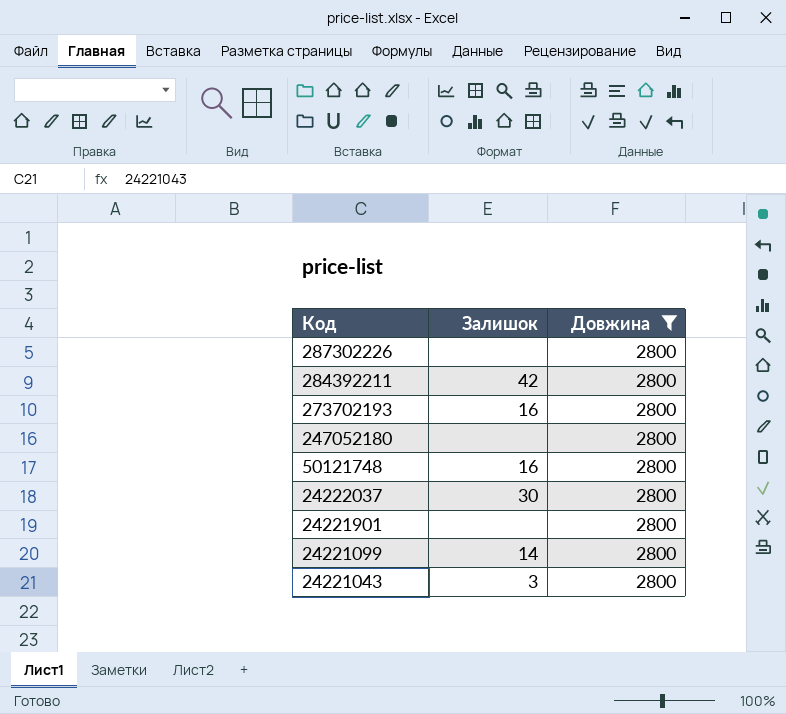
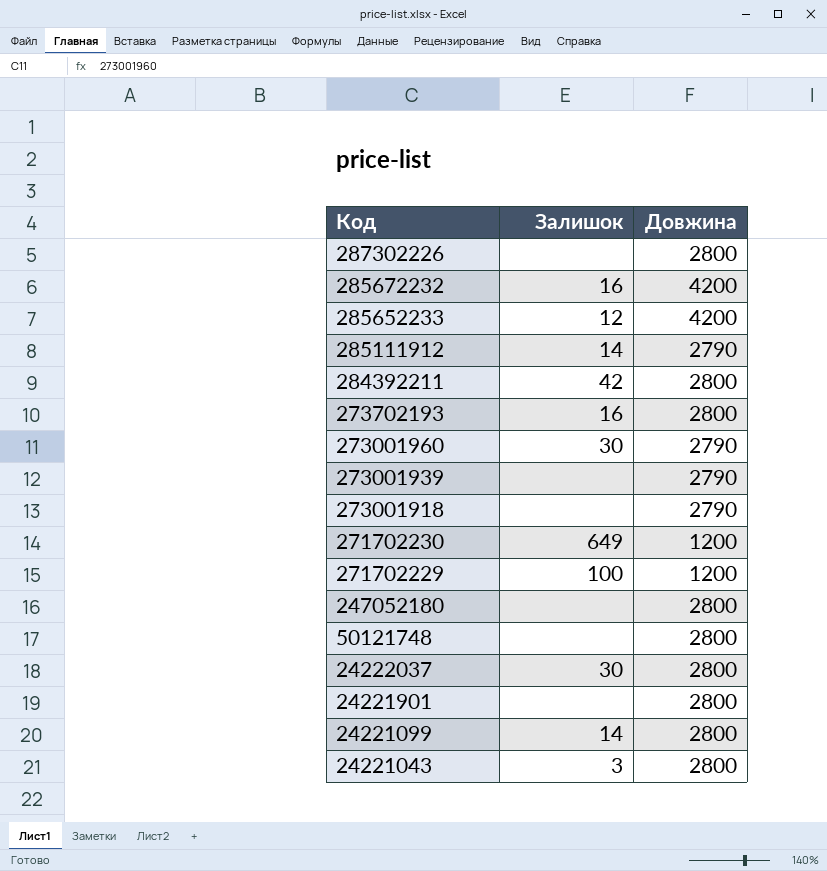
filter: Довжина = 2800 -> none
50121748 | Залишок: 16 -> none

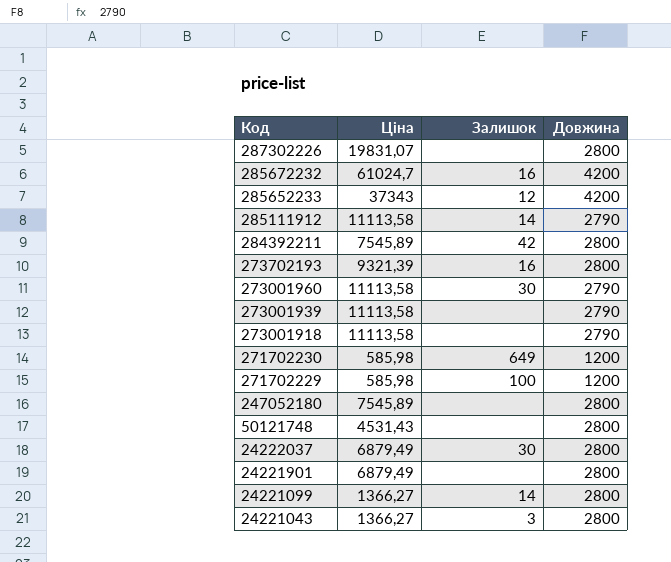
column Ціна | position: none -> 2

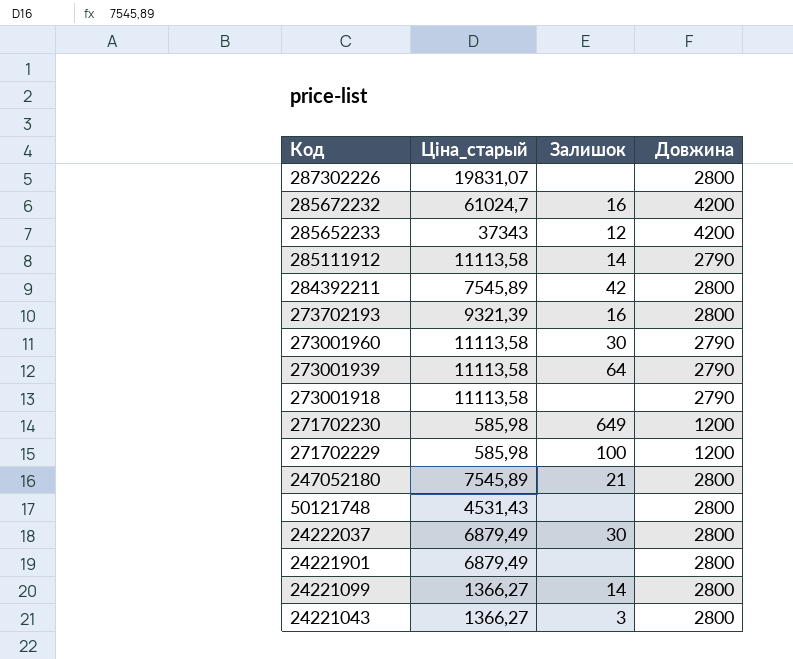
column name: Ціна -> Ціна_старый
273001939 | Залишок: none -> 64
247052180 | Залишок: none -> 21

